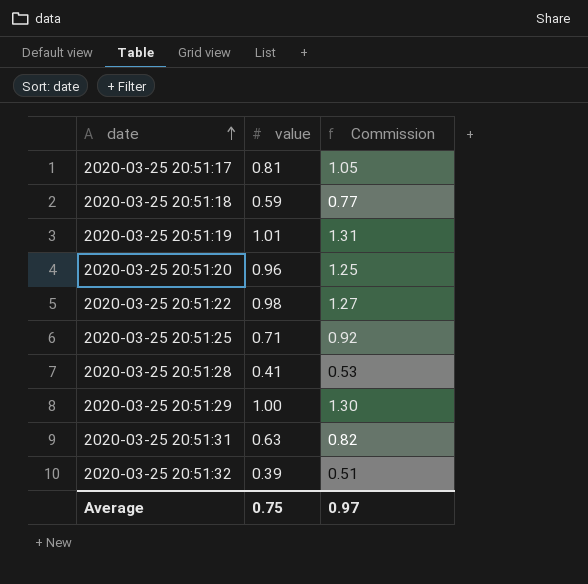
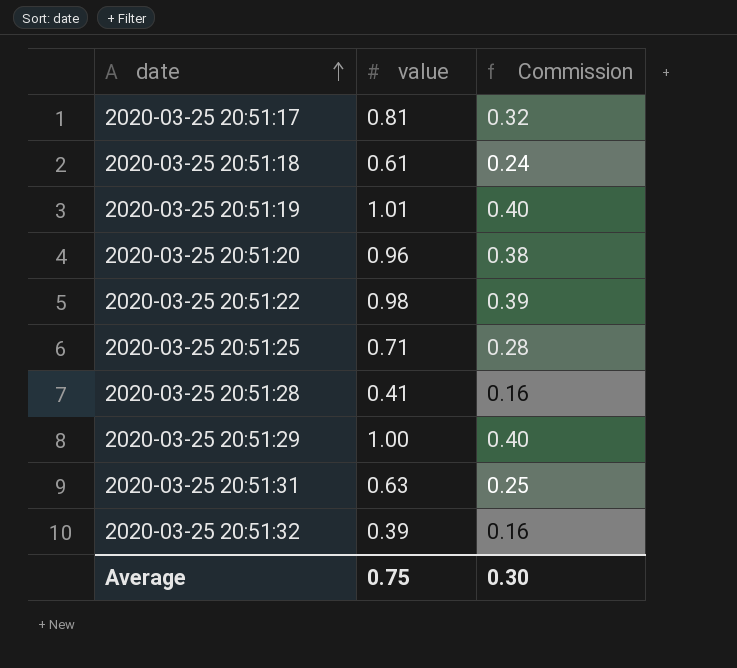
column Commission | formula: [value] * 1.3 -> [value] * 0.4
2020-03-25 20:51:18 | value: 0.59 -> 0.61
Average | Commission: 0.97 -> 0.30

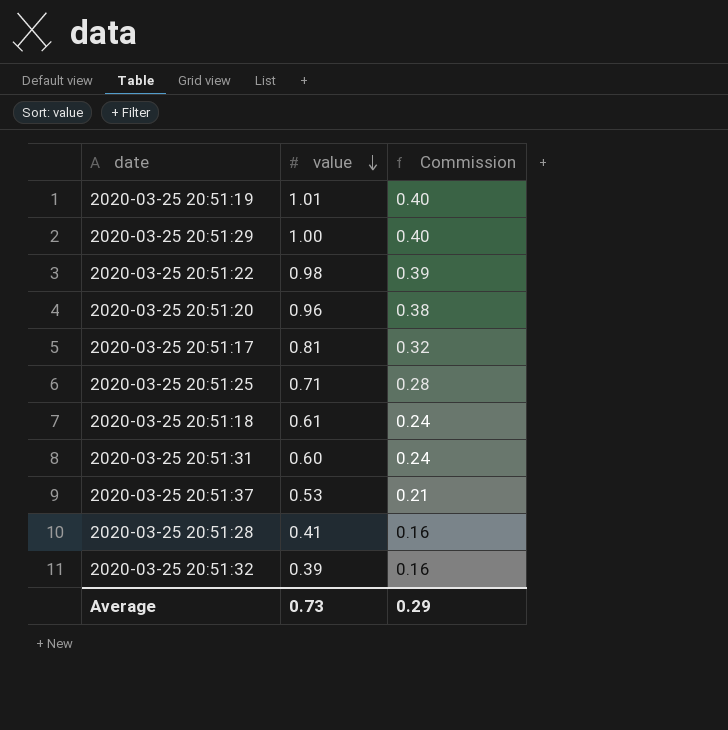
row order: date ascending -> value descending
2020-03-25 20:51:31 | value: 0.63 -> 0.60
2020-03-25 20:51:31 | Commission: 0.25 -> 0.24
row 2020-03-25 20:51:37: none -> 0.53 | 0.21
Average | value: 0.75 -> 0.73
Average | Commission: 0.30 -> 0.29

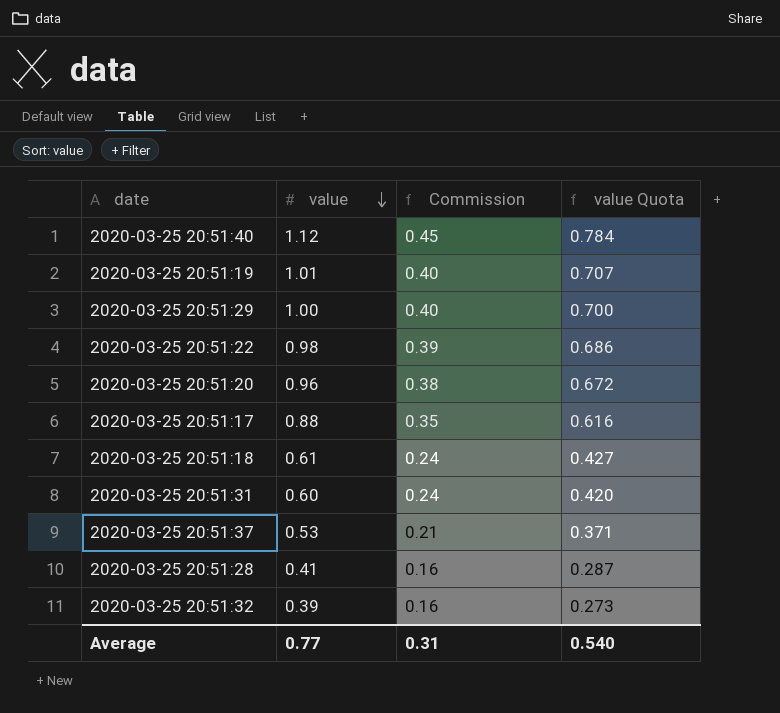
column value Quota | formula: none -> [value] * 0.7
row 2020-03-25 20:51:25: 0.71 | 0.28 -> none
row 2020-03-25 20:51:40: none -> 1.12 | 0.45 | 0.784
2020-03-25 20:51:17 | value: 0.81 -> 0.88
2020-03-25 20:51:17 | Commission: 0.32 -> 0.35
Average | value: 0.73 -> 0.77
Average | Commission: 0.29 -> 0.31

